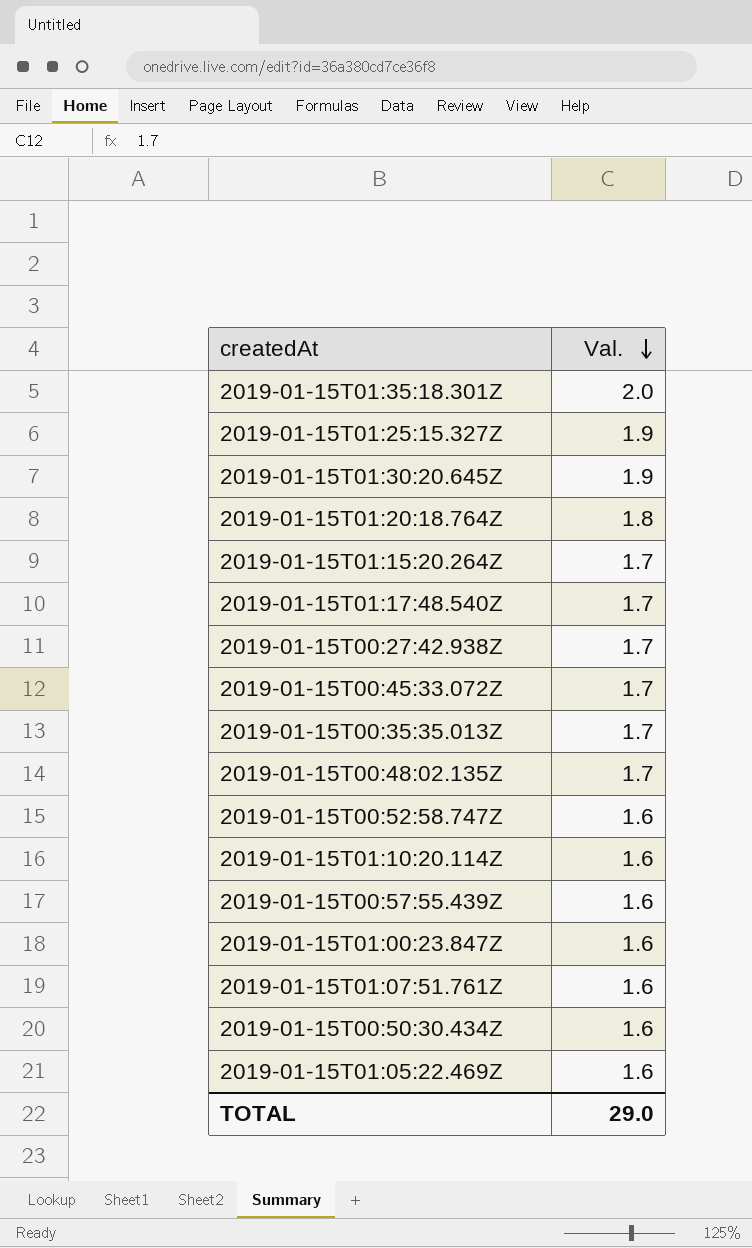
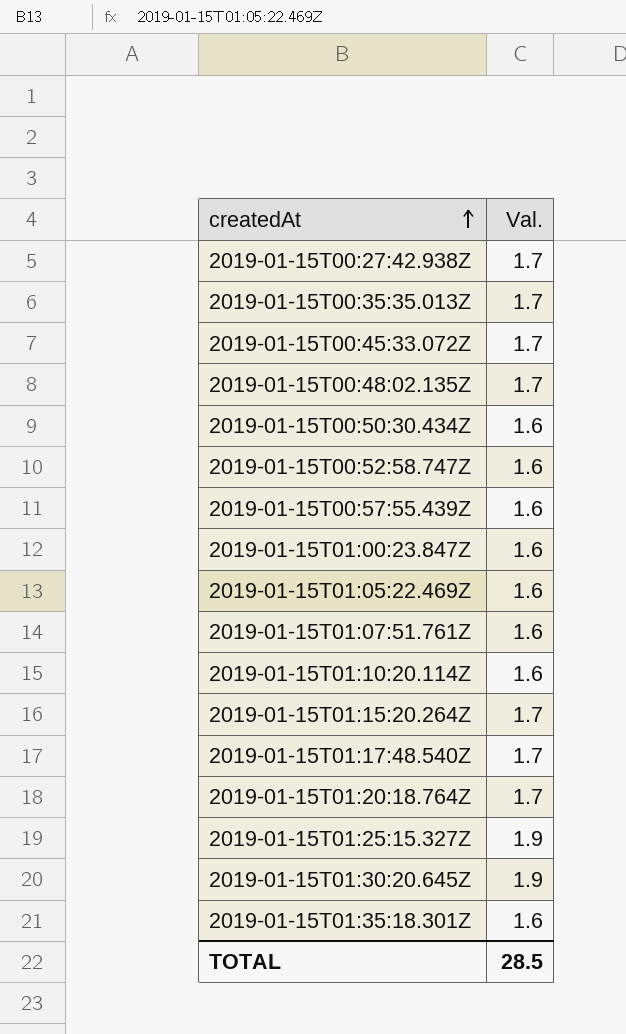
row order: Val. descending -> createdAt ascending
2019-01-15T01:20:18.764Z | Val.: 1.8 -> 1.7
2019-01-15T01:35:18.301Z | Val.: 2.0 -> 1.6
TOTAL | Val.: 29.0 -> 28.5

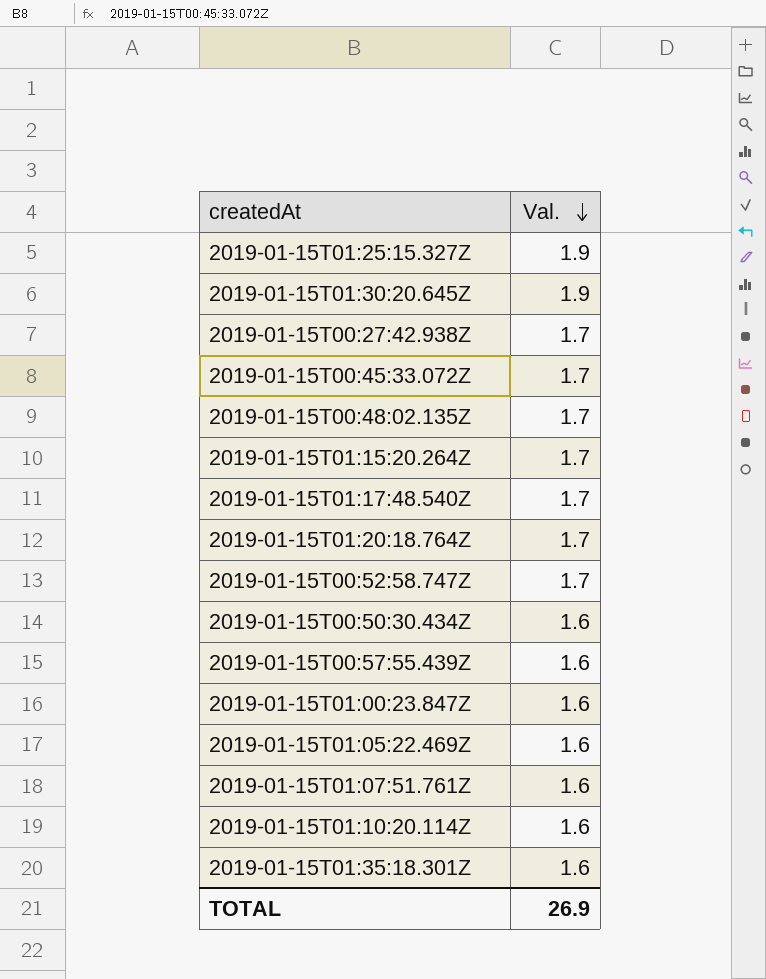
row order: createdAt ascending -> Val. descending
row 2019-01-15T00:35:35.013Z: 1.7 -> none
2019-01-15T00:52:58.747Z | Val.: 1.6 -> 1.7
TOTAL | Val.: 28.5 -> 26.9

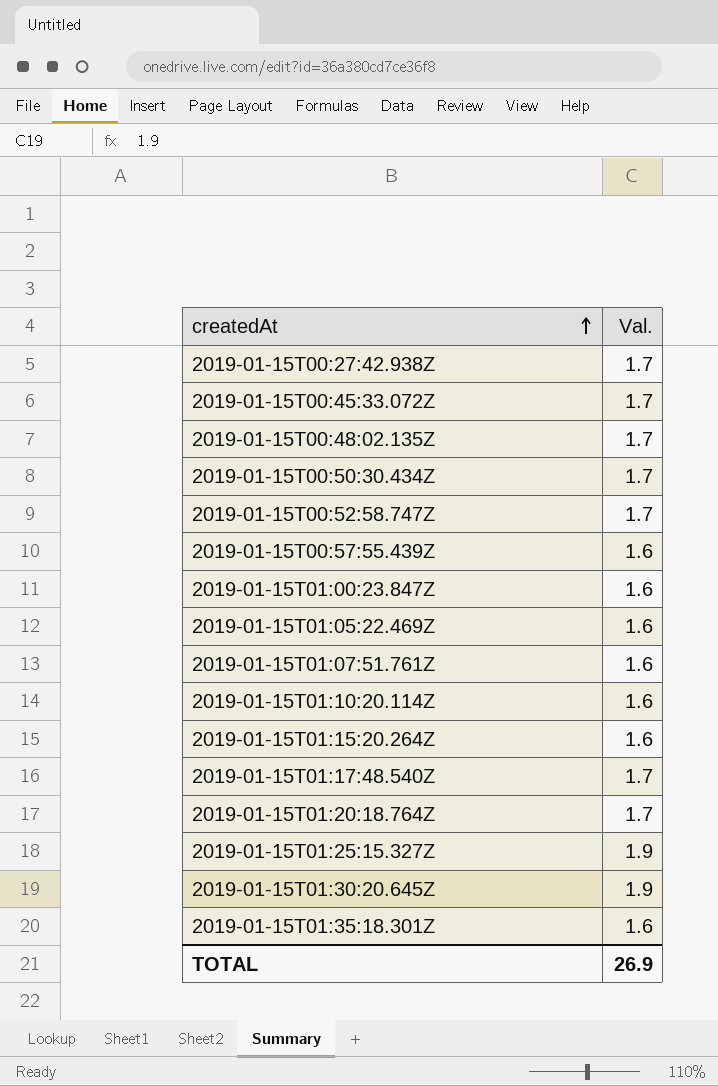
row order: Val. descending -> createdAt ascending
2019-01-15T00:50:30.434Z | Val.: 1.6 -> 1.7
2019-01-15T01:15:20.264Z | Val.: 1.7 -> 1.6

